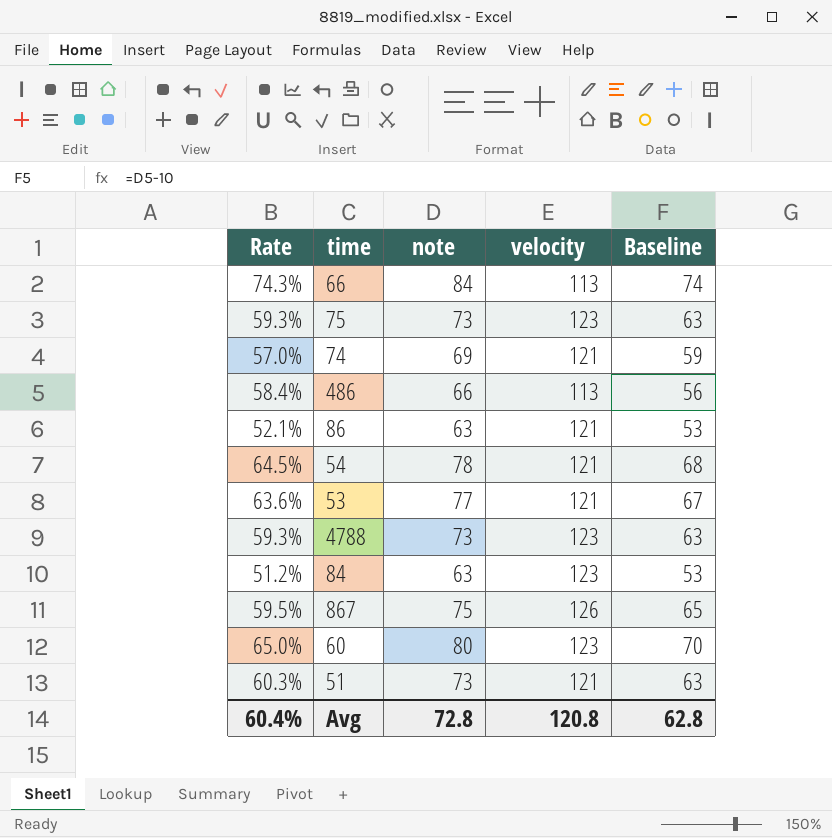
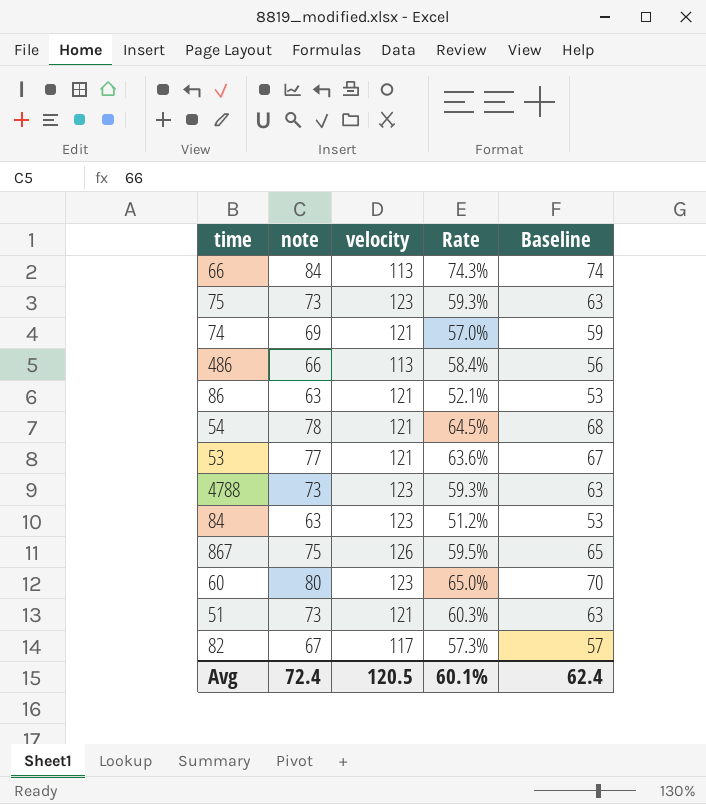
column Rate | position: 1 -> 4
row 82: none -> 67 | 117 | 57.3% | 57
Avg | note: 72.8 -> 72.4
Avg | velocity: 120.8 -> 120.5
Avg | Rate: 60.4% -> 60.1%
Avg | Baseline: 62.8 -> 62.4

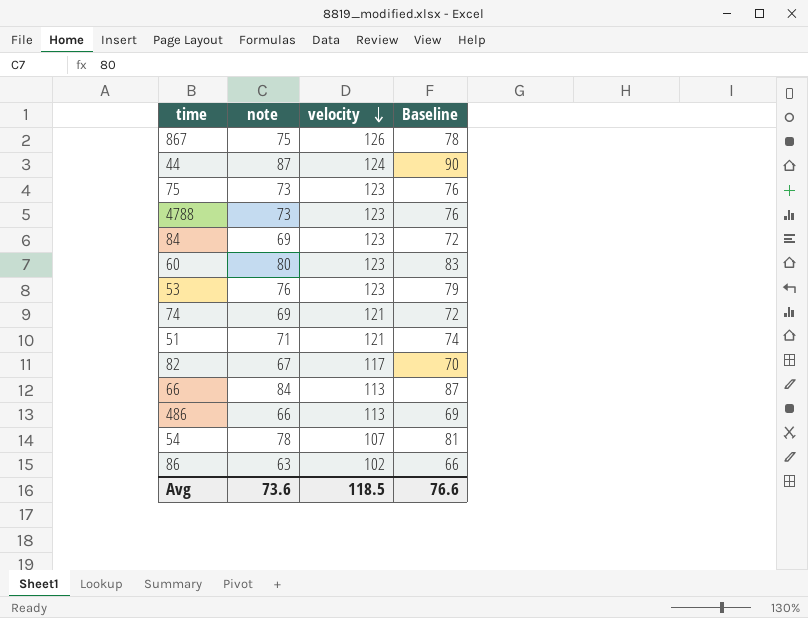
row order: none -> velocity descending
column Rate | formula: [note] / [velocity] -> none
column Baseline | formula: [note] - 10 -> [note] + 3
row 44: none -> 87 | 124 | 90
84 | note: 63 -> 69
53 | note: 77 -> 76
53 | velocity: 121 -> 123
51 | note: 73 -> 71
54 | velocity: 121 -> 107
86 | velocity: 121 -> 102
Avg | note: 72.4 -> 73.6
Avg | velocity: 120.5 -> 118.5
Avg | Baseline: 62.4 -> 76.6

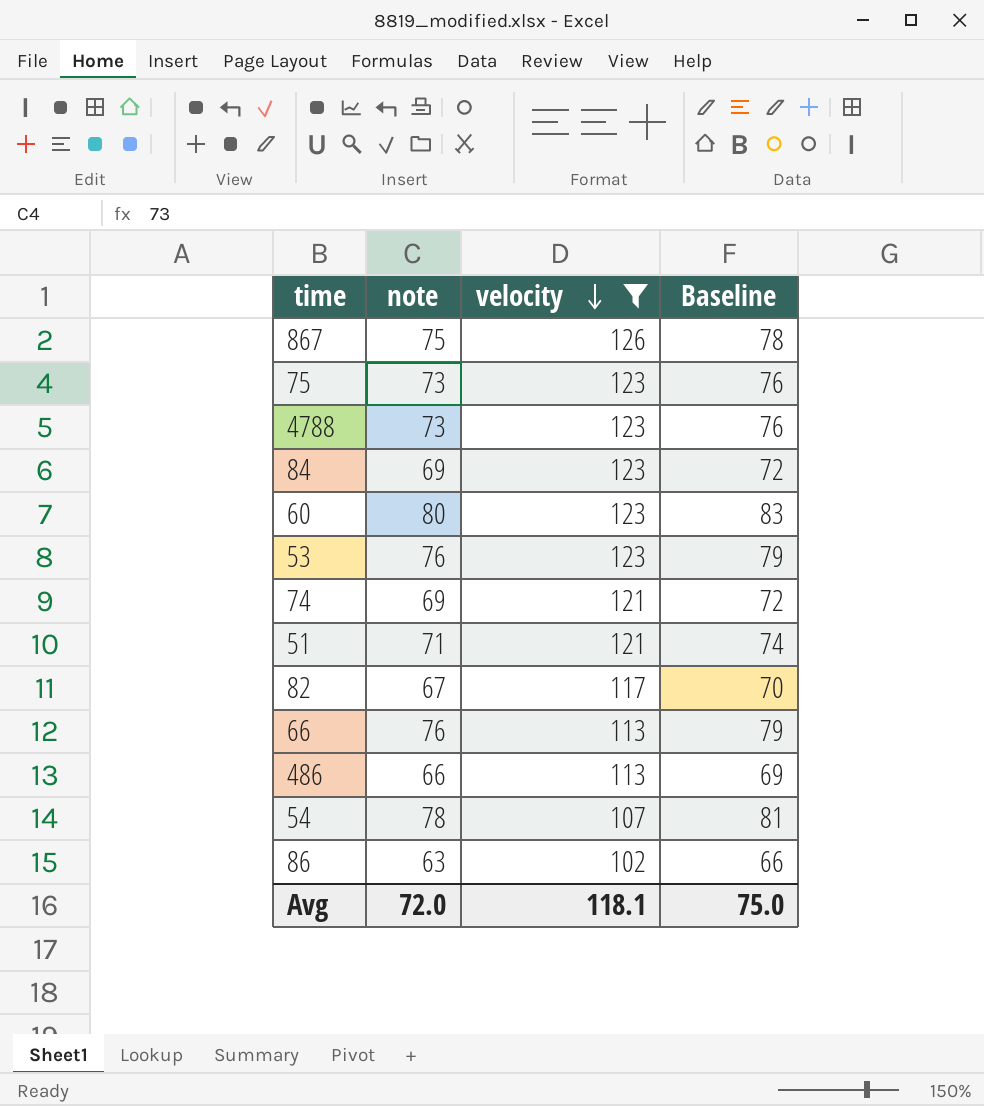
filter: none -> velocity != 124
66 | note: 84 -> 76
66 | Baseline: 87 -> 79
Avg | note: 73.6 -> 72.0
Avg | velocity: 118.5 -> 118.1
Avg | Baseline: 76.6 -> 75.0

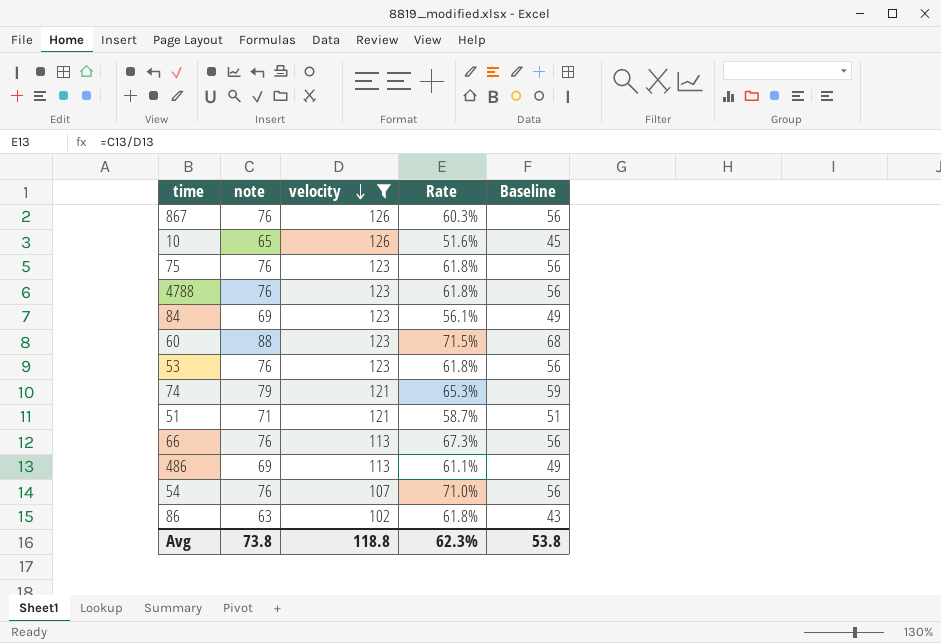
column Rate | formula: none -> [note] / [velocity]
column Baseline | formula: [note] + 3 -> [note] - 20
row 82: 67 | 117 | 70 -> none
867 | note: 75 -> 76
row 10: none -> 65 | 126 | 51.6% | 45
75 | note: 73 -> 76
4788 | note: 73 -> 76
60 | note: 80 -> 88
74 | note: 69 -> 79
486 | note: 66 -> 69
54 | note: 78 -> 76
Avg | note: 72.0 -> 73.8
Avg | velocity: 118.1 -> 118.8
Avg | Baseline: 75.0 -> 53.8

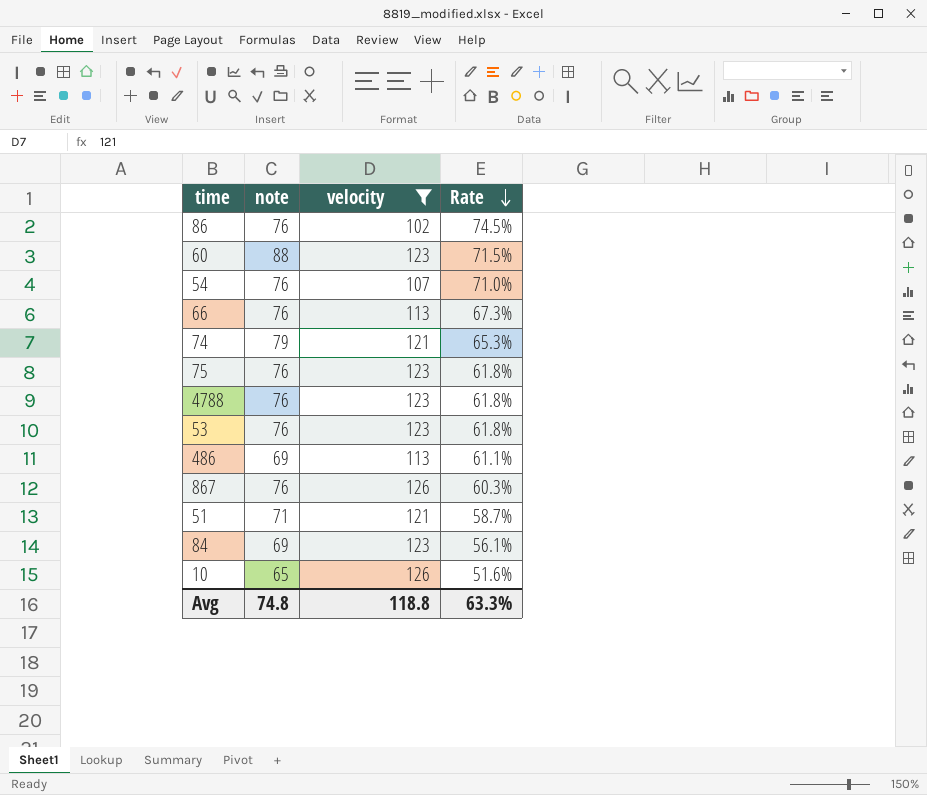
row order: velocity descending -> Rate descending
column Baseline | formula: [note] - 20 -> none
86 | note: 63 -> 76
86 | Rate: 61.8% -> 74.5%
Avg | note: 73.8 -> 74.8
Avg | Rate: 62.3% -> 63.3%

